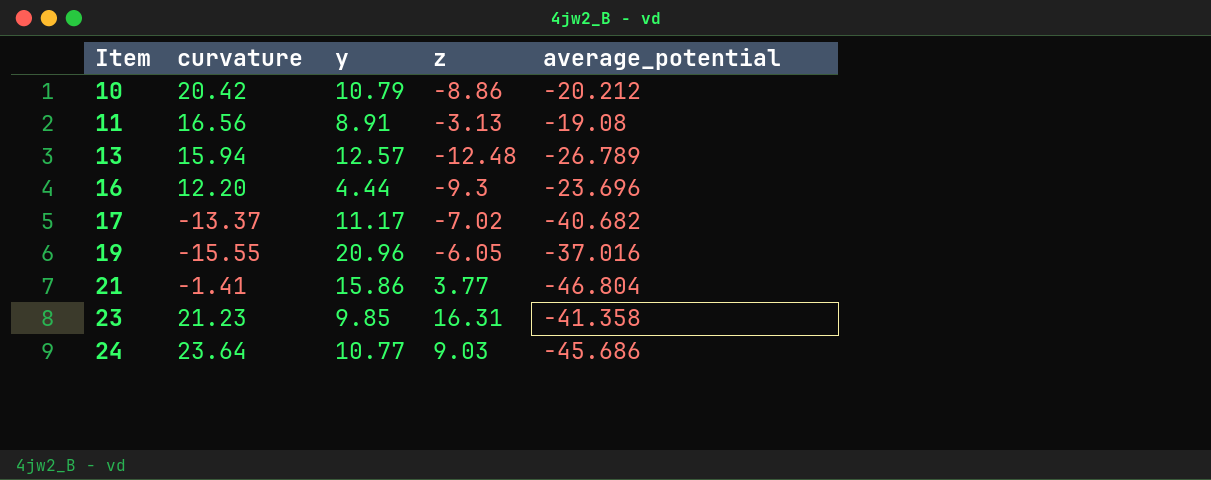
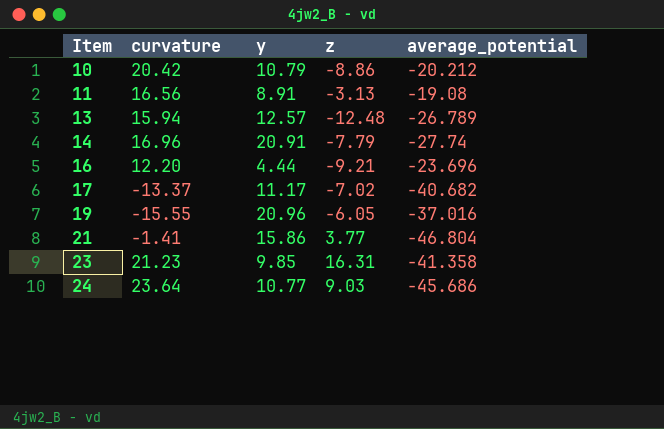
row 14: none -> 16.96 | 20.91 | -7.79 | -27.74
16 | z: -9.3 -> -9.21

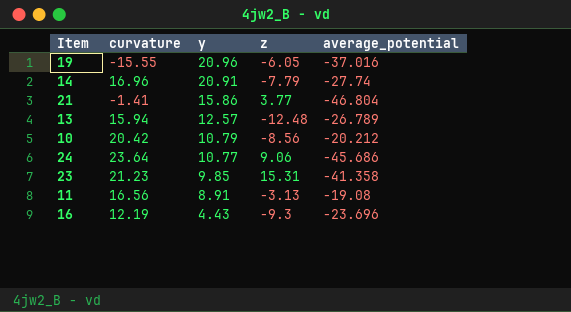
row order: Item ascending -> y descending
row 17: -13.37 | 11.17 | -7.02 | -40.682 -> none
10 | z: -8.86 -> -8.56
24 | z: 9.03 -> 9.06
23 | z: 16.31 -> 15.31
16 | curvature: 12.20 -> 12.19
16 | y: 4.44 -> 4.43
16 | z: -9.21 -> -9.3

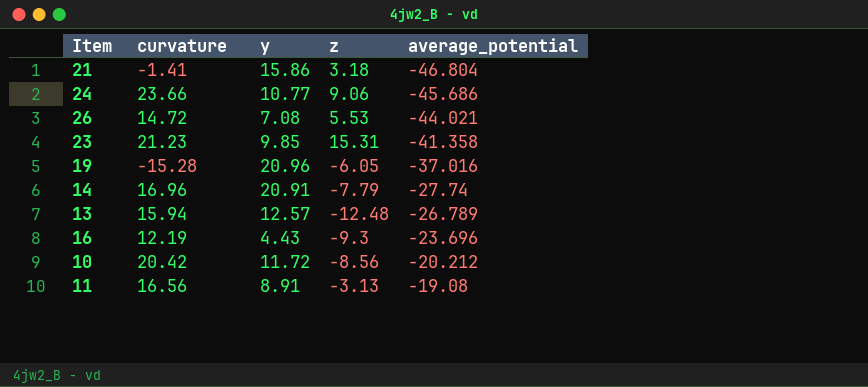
row order: y descending -> average_potential ascending
21 | z: 3.77 -> 3.18
24 | curvature: 23.64 -> 23.66
row 26: none -> 14.72 | 7.08 | 5.53 | -44.021
19 | curvature: -15.55 -> -15.28
10 | y: 10.79 -> 11.72

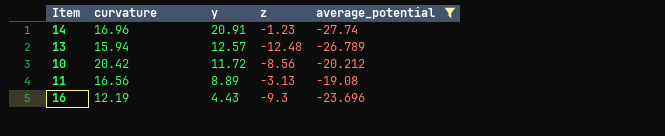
filter: none -> average_potential >= -27.74
row order: average_potential ascending -> y descending
14 | z: -7.79 -> -1.23
11 | y: 8.91 -> 8.89

